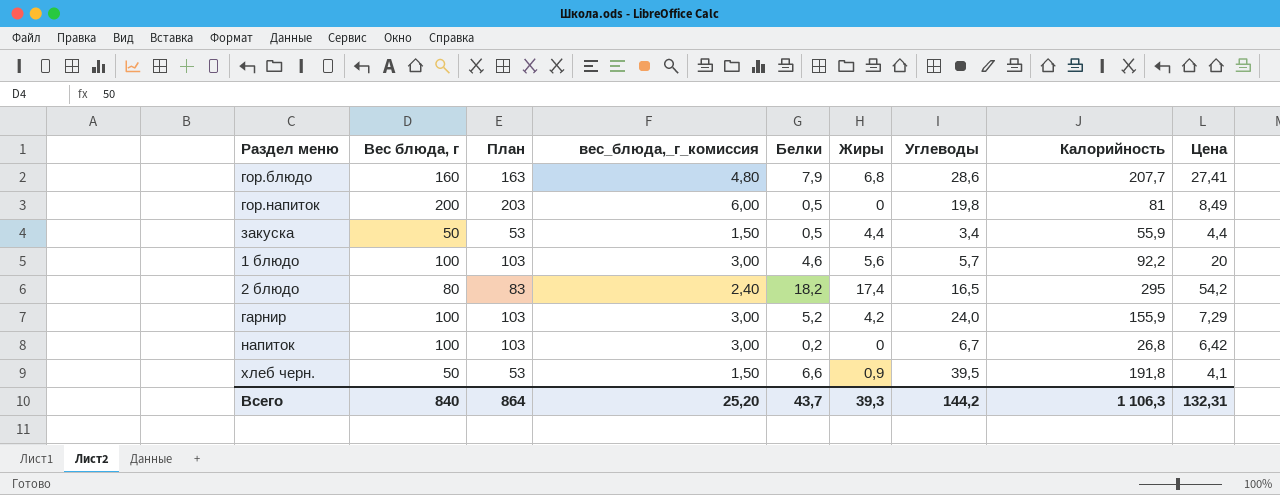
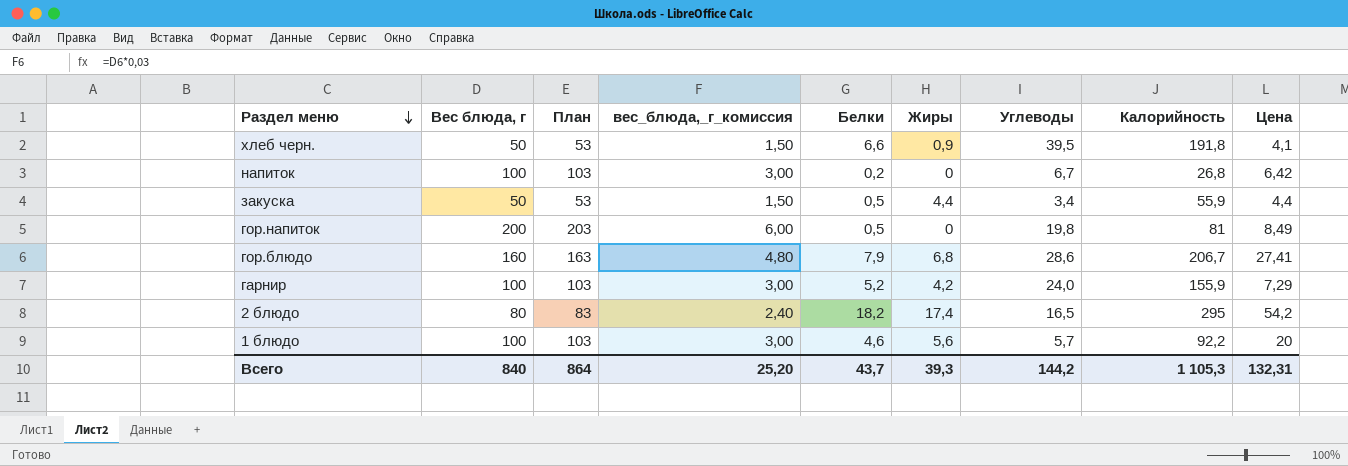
row order: none -> Раздел меню descending
гор.блюдо | Калорийность: 207,7 -> 206,7
Всего | Калорийность: 1 106,3 -> 1 105,3

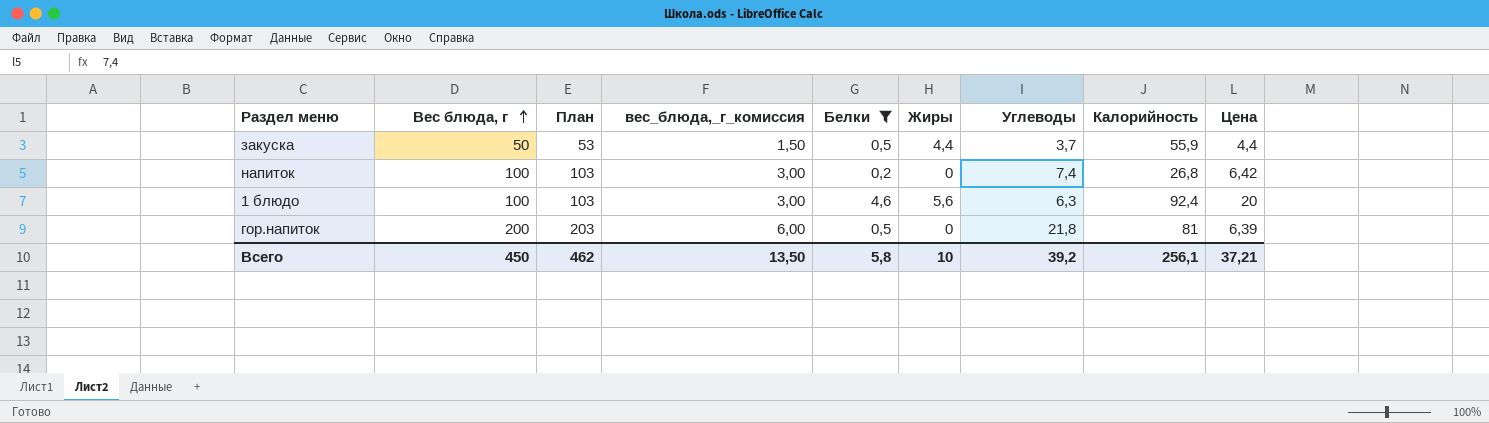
filter: none -> Белки <= 4,6
row order: Раздел меню descending -> Вес блюда, г ascending
закуска | Углеводы: 3,4 -> 3,7
напиток | Углеводы: 6,7 -> 7,4
1 блюдо | Углеводы: 5,7 -> 6,3
1 блюдо | Калорийность: 92,2 -> 92,4
гор.напиток | Углеводы: 19,8 -> 21,8
гор.напиток | Цена: 8,49 -> 6,39
Всего | Вес блюда, г: 840 -> 450
Всего | План: 864 -> 462
Всего | вес_блюда,_г_комиссия: 25,20 -> 13,50
Всего | Белки: 43,7 -> 5,8
Всего | Жиры: 39,3 -> 10
Всего | Углеводы: 144,2 -> 39,2
Всего | Калорийность: 1 105,3 -> 256,1
Всего | Цена: 132,31 -> 37,21

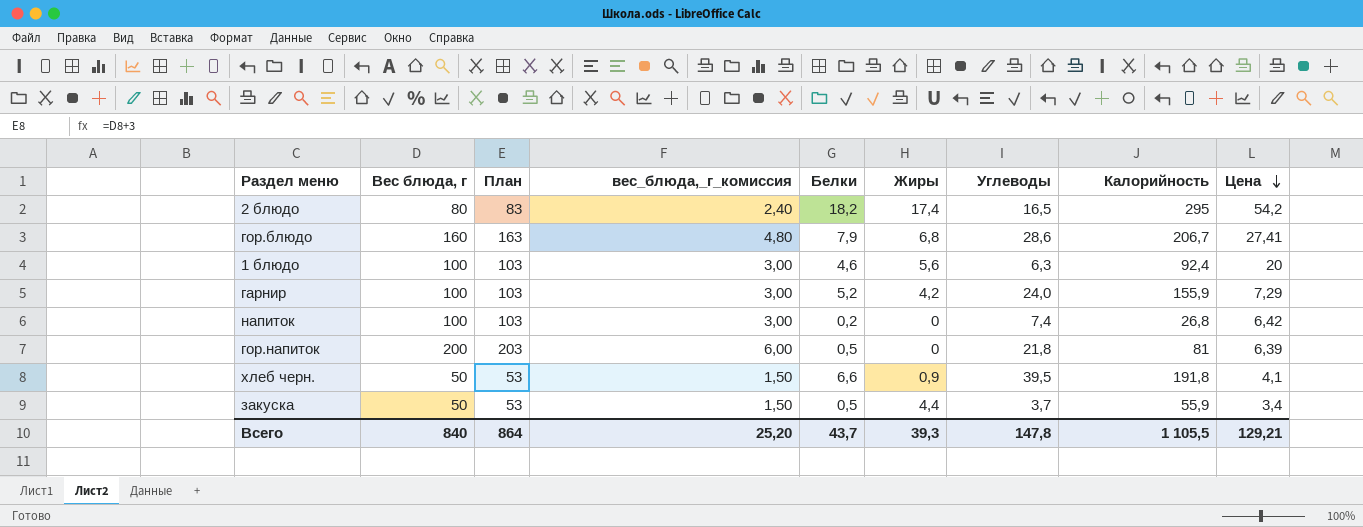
filter: Белки <= 4,6 -> none
row order: Вес блюда, г ascending -> Цена descending
закуска | Цена: 4,4 -> 3,4
Всего | Вес блюда, г: 450 -> 840
Всего | План: 462 -> 864
Всего | вес_блюда,_г_комиссия: 13,50 -> 25,20
Всего | Белки: 5,8 -> 43,7
Всего | Жиры: 10 -> 39,3
Всего | Углеводы: 39,2 -> 147,8
Всего | Калорийность: 256,1 -> 1 105,5
Всего | Цена: 37,21 -> 129,21

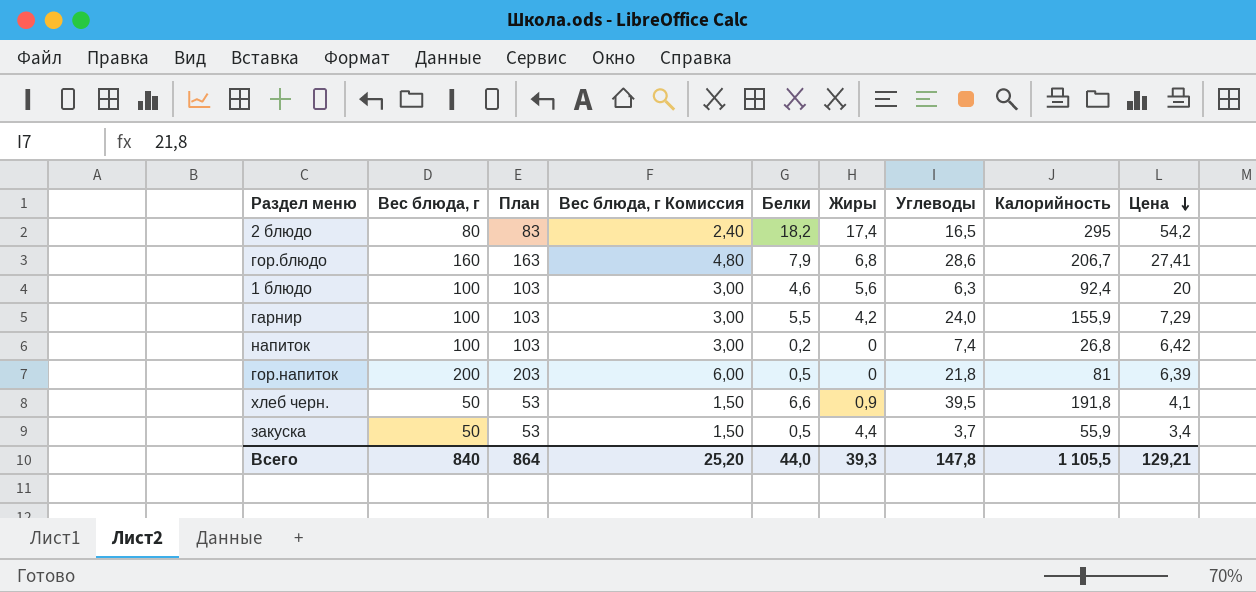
column name: вес_блюда,_г_комиссия -> Вес блюда, г Комиссия
гарнир | Белки: 5,2 -> 5,5
Всего | Белки: 43,7 -> 44,0

